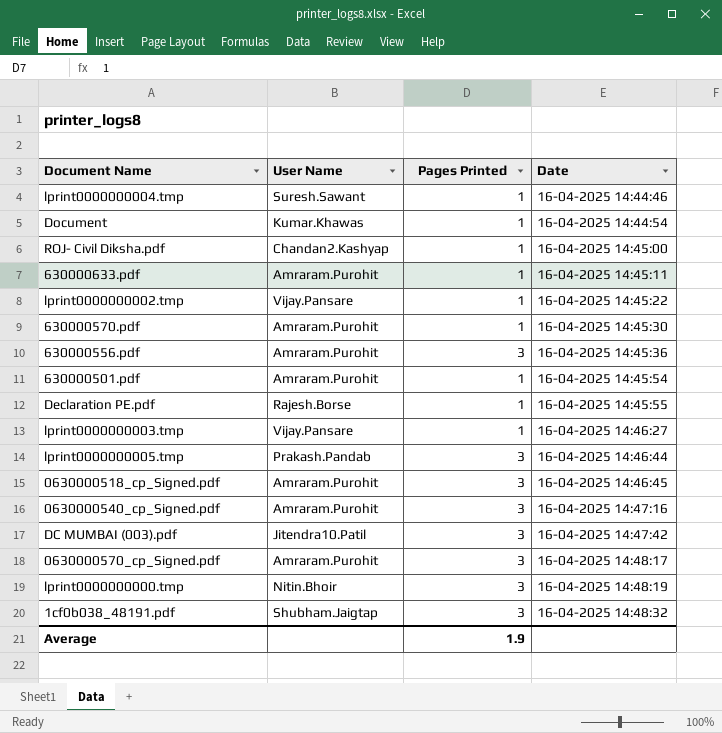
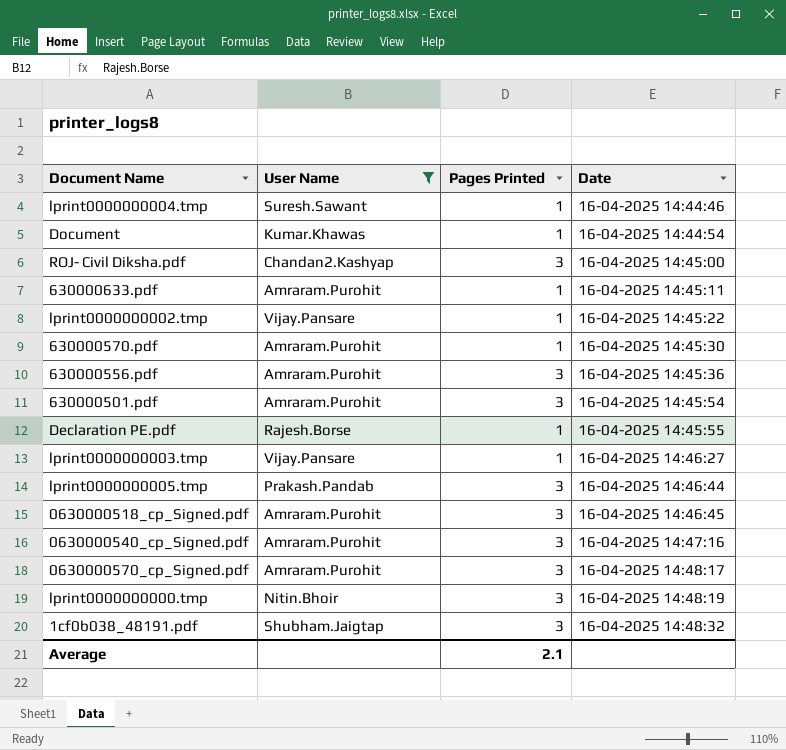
filter: none -> User Name != Jitendra10.Patil
ROJ- Civil Diksha.pdf | Pages Printed: 1 -> 3
630000501.pdf | Pages Printed: 1 -> 3
Average | Pages Printed: 1.9 -> 2.1

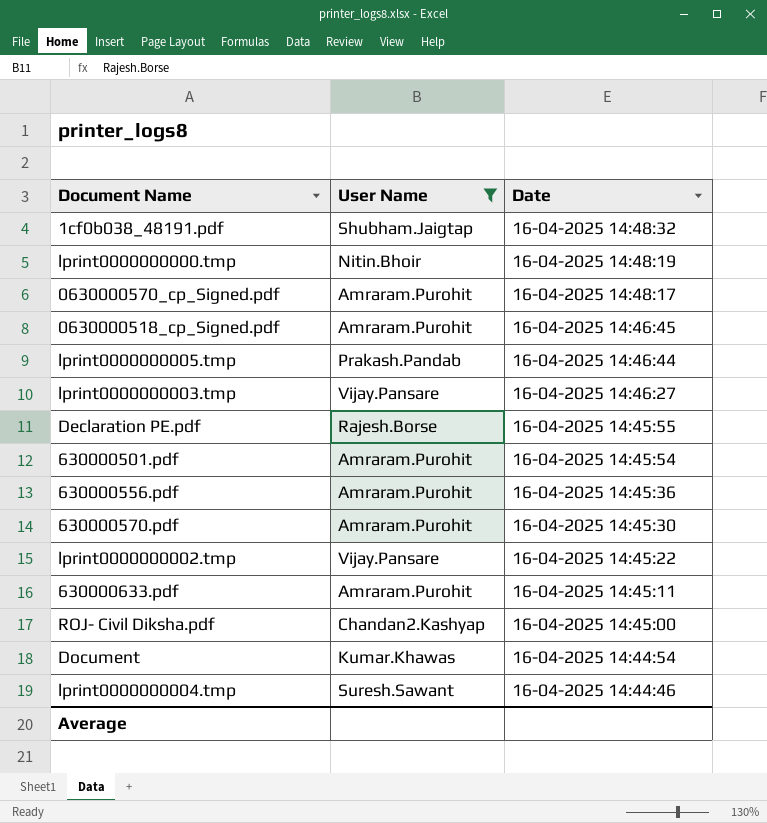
row order: Date ascending -> Date descending
column Pages Printed | position: 3 -> none
row 0630000540_cp_Signed.pdf: Amraram.Purohit | 3 | 16-04-2025 14:47:16 -> none

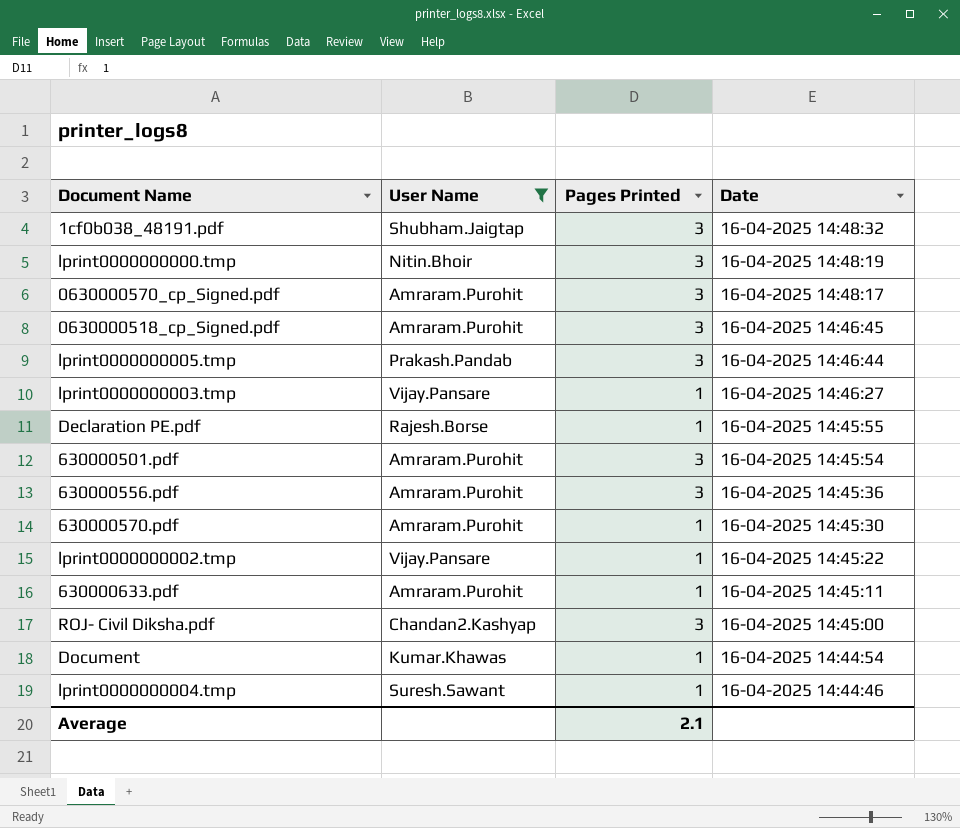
column Pages Printed | position: none -> 3

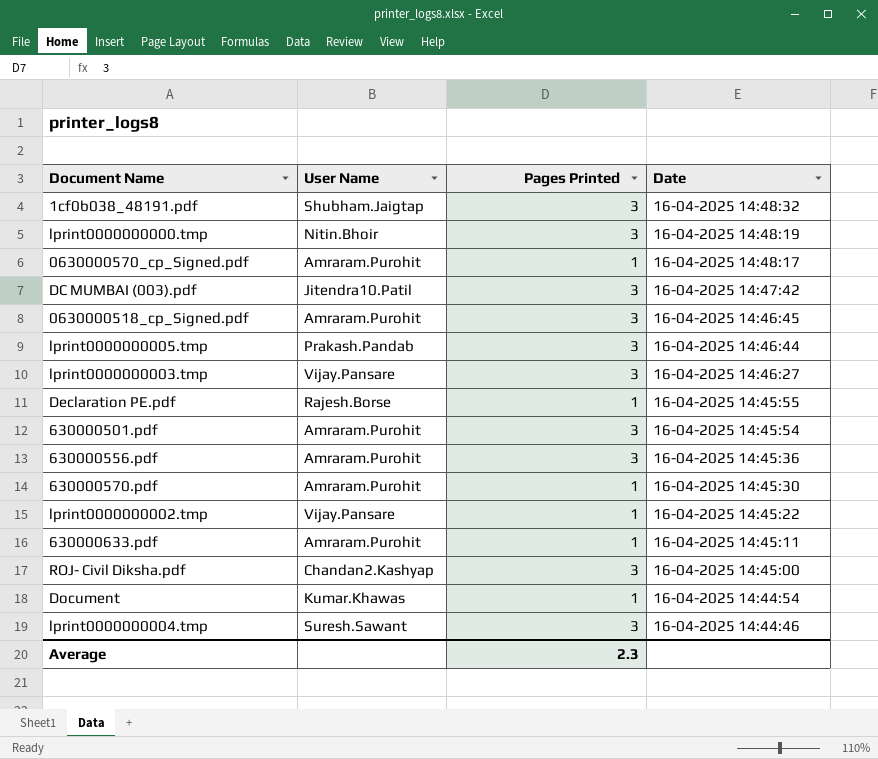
filter: User Name != Jitendra10.Patil -> none
0630000570_cp_Signed.pdf | Pages Printed: 3 -> 1
lprint0000000003.tmp | Pages Printed: 1 -> 3
lprint0000000004.tmp | Pages Printed: 1 -> 3
Average | Pages Printed: 2.1 -> 2.3

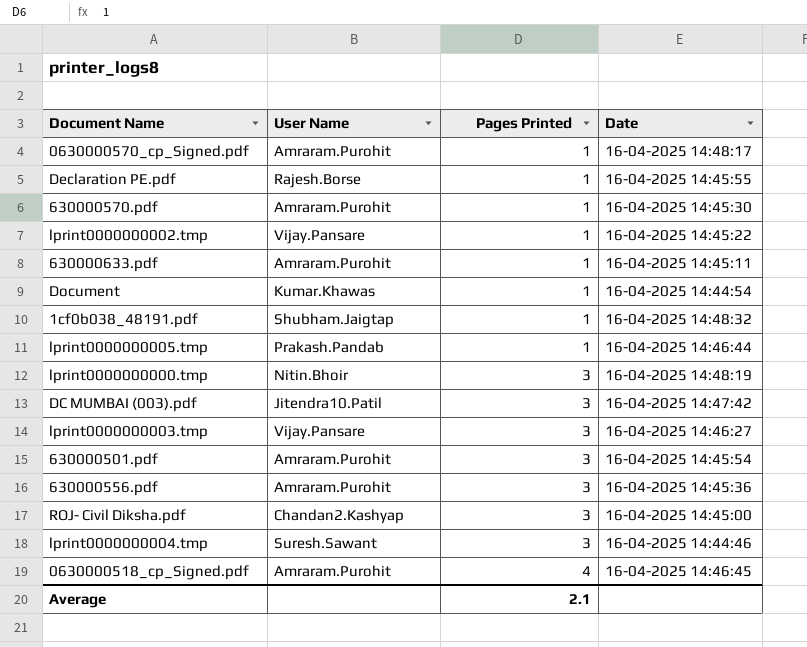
row order: Date descending -> Pages Printed ascending
1cf0b038_48191.pdf | Pages Printed: 3 -> 1
lprint0000000005.tmp | Pages Printed: 3 -> 1
0630000518_cp_Signed.pdf | Pages Printed: 3 -> 4
Average | Pages Printed: 2.3 -> 2.1

